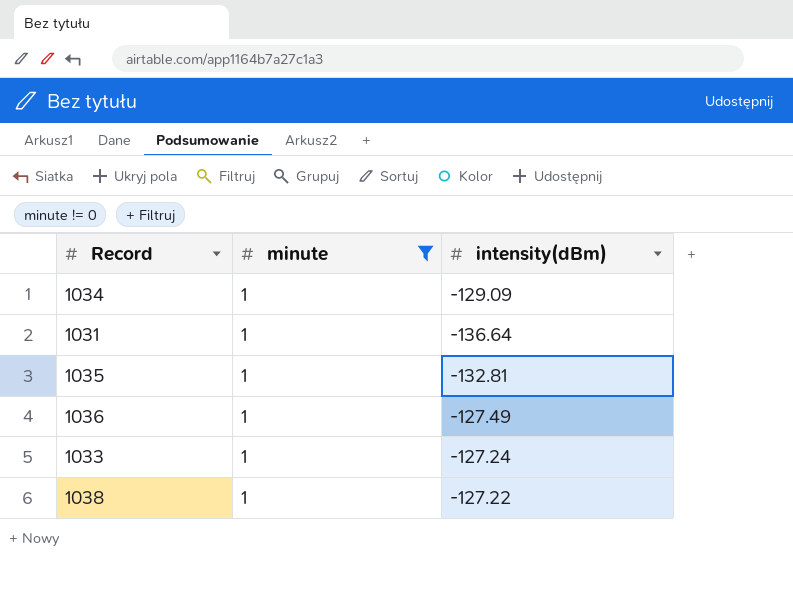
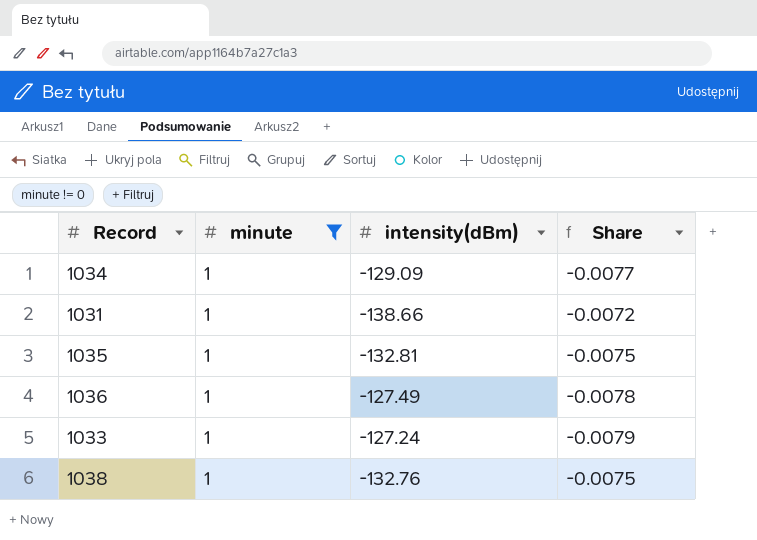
column Share | formula: none -> [minute] / [intensity(dBm)]
1031 | intensity(dBm): -136.64 -> -138.66
1038 | intensity(dBm): -127.22 -> -132.76

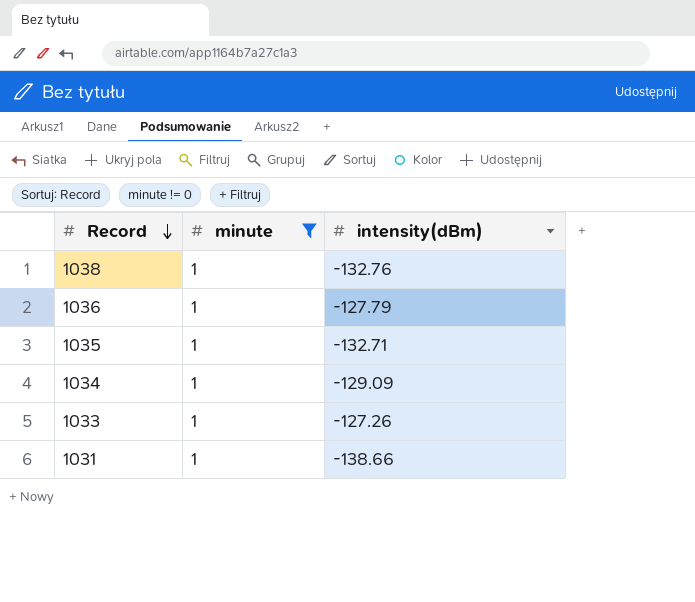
row order: none -> Record descending
column Share | formula: [minute] / [intensity(dBm)] -> none
1036 | intensity(dBm): -127.49 -> -127.79
1035 | intensity(dBm): -132.81 -> -132.71
1033 | intensity(dBm): -127.24 -> -127.26

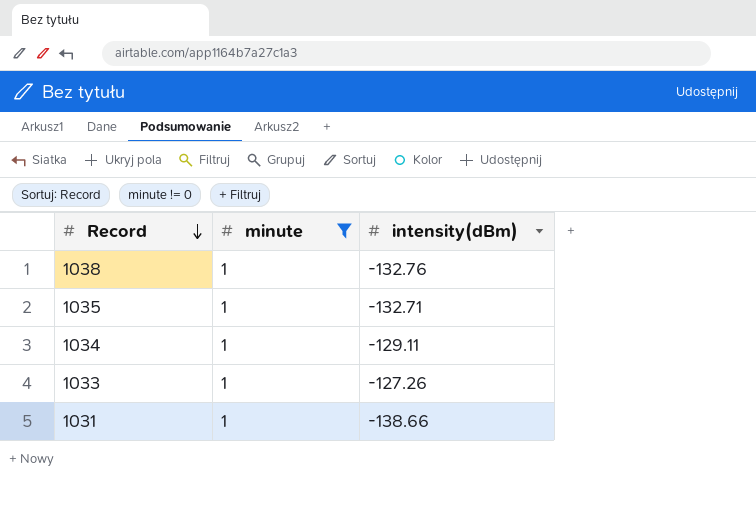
row 1036: 1 | -127.79 -> none
1034 | intensity(dBm): -129.09 -> -129.11

